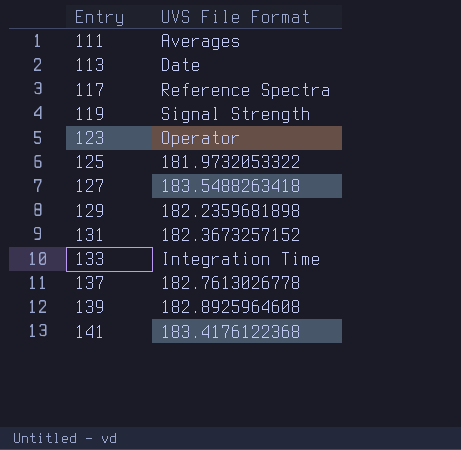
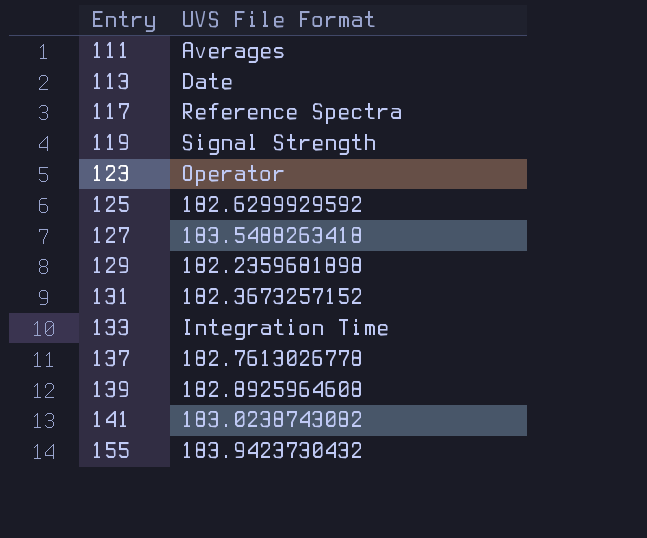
125 | UVS File Format: 181.9732053322 -> 182.6299929592
141 | UVS File Format: 183.4176122368 -> 183.0238743082
row 155: none -> 183.9423730432

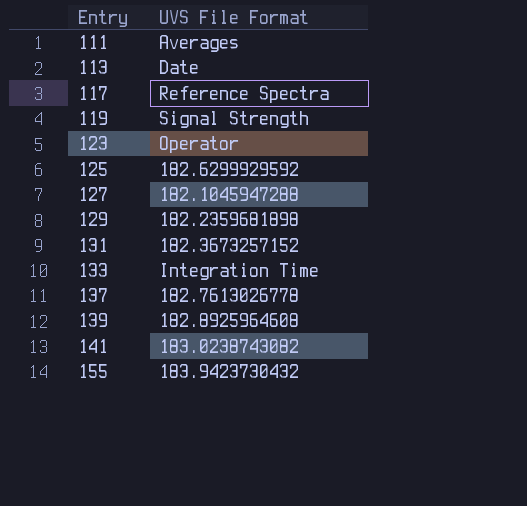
127 | UVS File Format: 183.5488263418 -> 182.1045947288

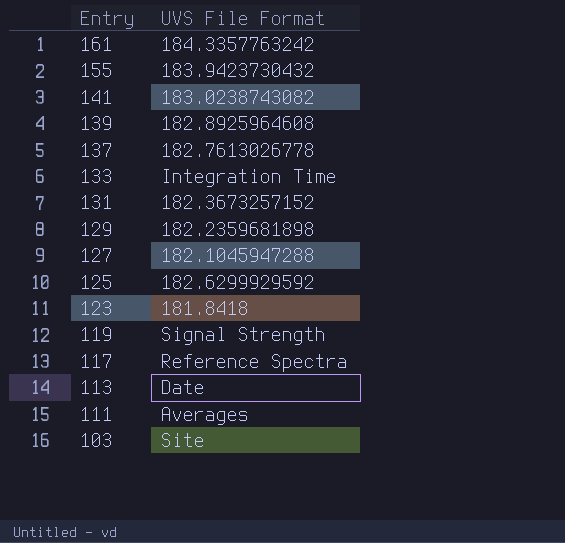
row order: Entry ascending -> Entry descending
row 161: none -> 184.3357763242
123 | UVS File Format: Operator -> 181.8418
row 103: none -> Site

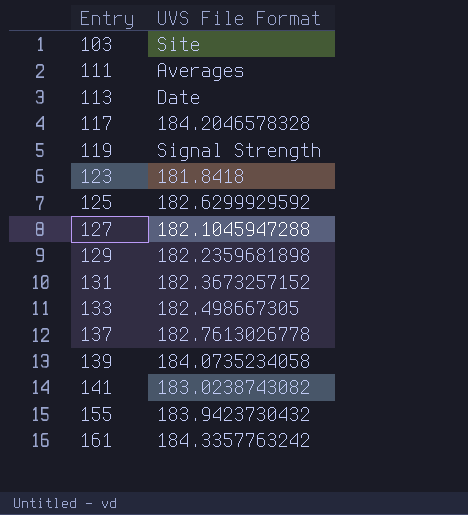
row order: Entry descending -> Entry ascending
117 | UVS File Format: Reference Spectra -> 184.2046578328
133 | UVS File Format: Integration Time -> 182.498667305
139 | UVS File Format: 182.8925964608 -> 184.0735234058

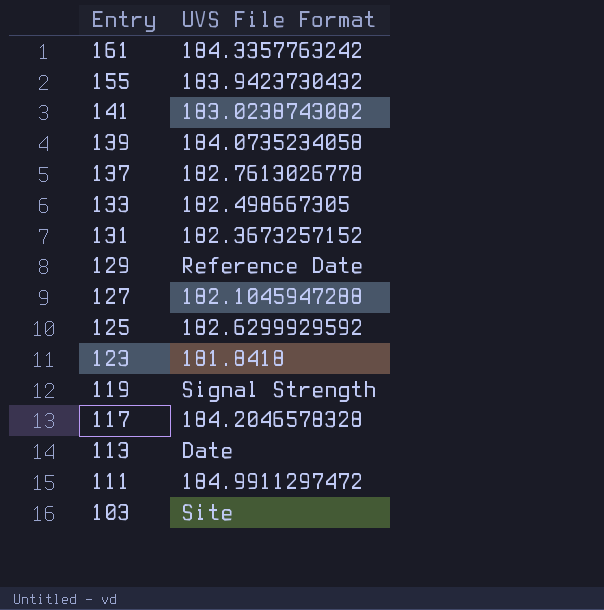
row order: Entry ascending -> Entry descending
129 | UVS File Format: 182.2359681898 -> Reference Date
111 | UVS File Format: Averages -> 184.9911297472

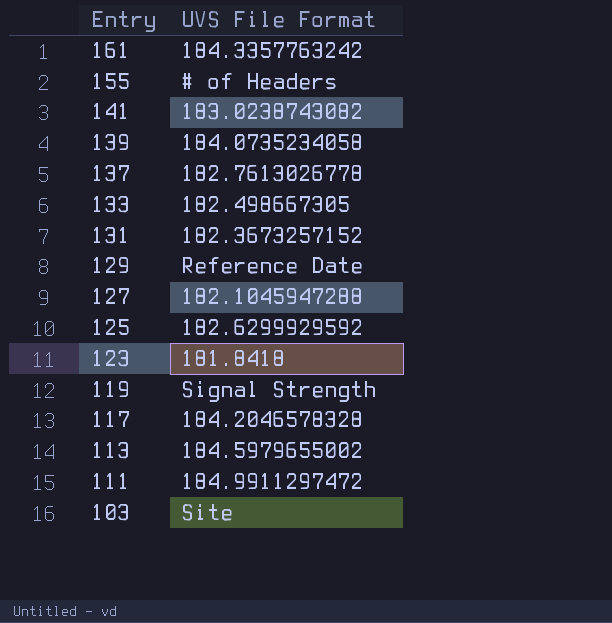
155 | UVS File Format: 183.9423730432 -> # of Headers
113 | UVS File Format: Date -> 184.5979655002

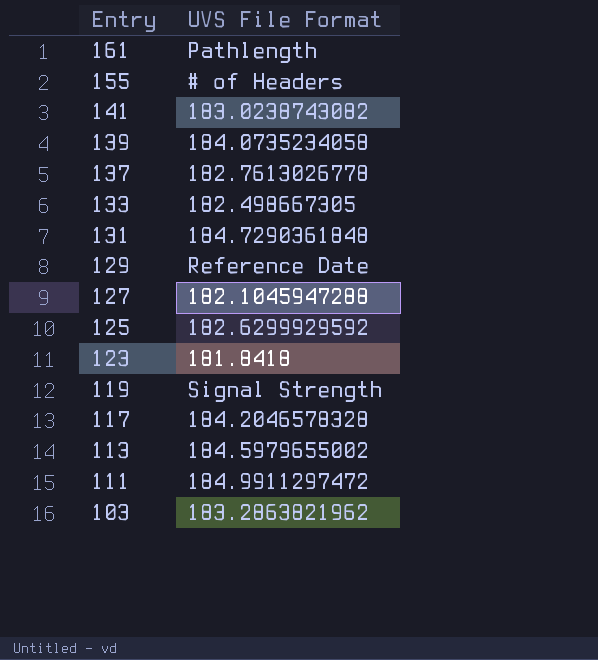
161 | UVS File Format: 184.3357763242 -> Pathlength
131 | UVS File Format: 182.3673257152 -> 184.7290361848
103 | UVS File Format: Site -> 183.2863821962

